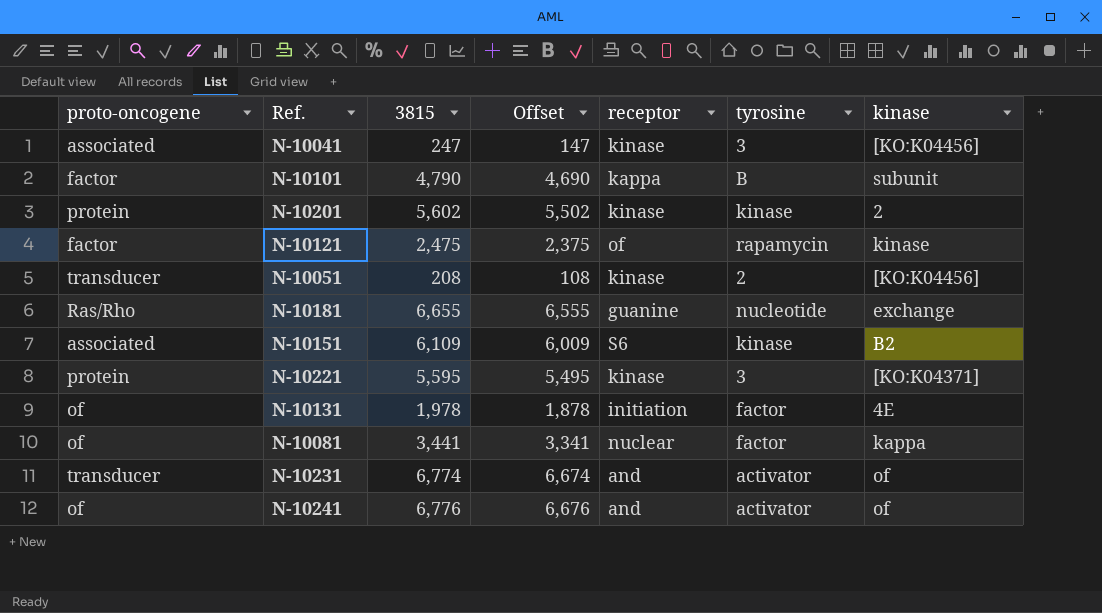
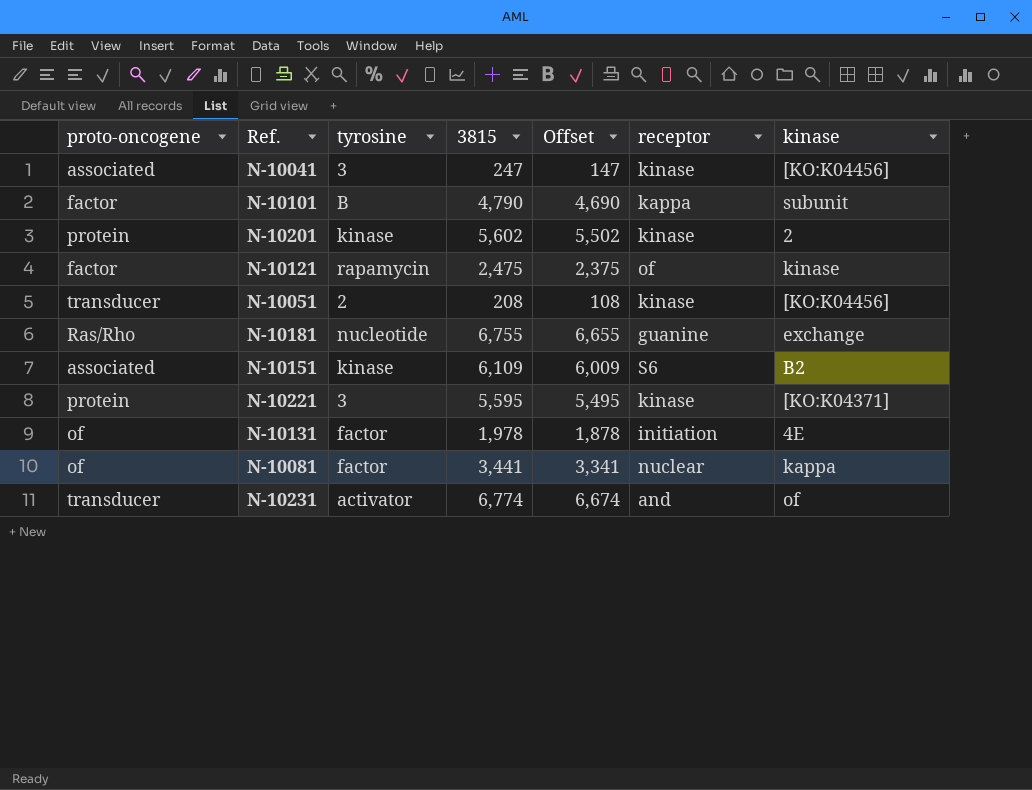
column tyrosine | position: 6 -> 3
row N-10241: of | 6,776 | 6,676 | and | activator | of -> none
N-10181 | 3815: 6,655 -> 6,755
N-10181 | Offset: 6,555 -> 6,655

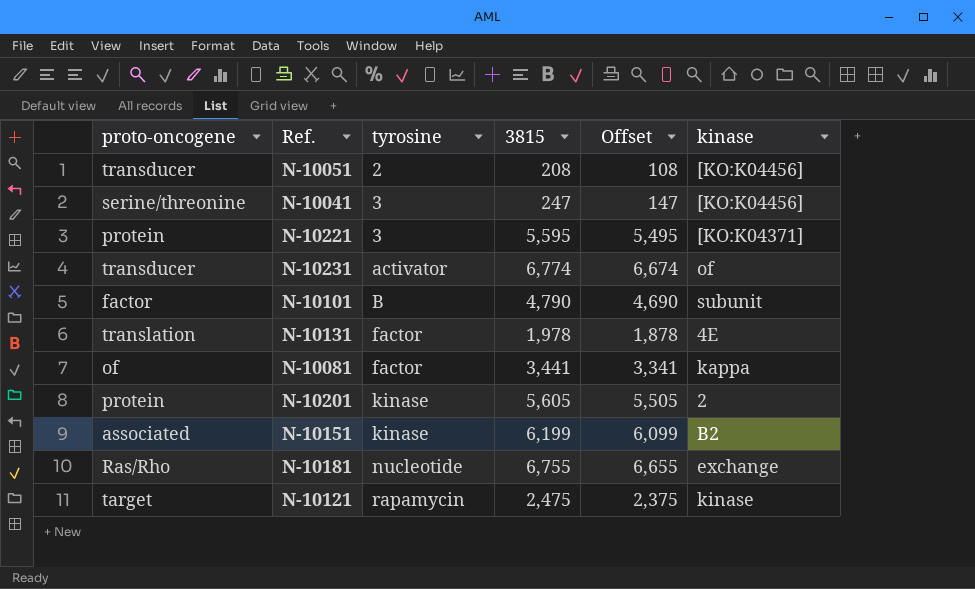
row order: none -> tyrosine ascending
column receptor | position: 6 -> none
N-10041 | proto-oncogene: associated -> serine/threonine
N-10131 | proto-oncogene: of -> translation
N-10201 | 3815: 5,602 -> 5,605
N-10201 | Offset: 5,502 -> 5,505
N-10151 | 3815: 6,109 -> 6,199
N-10151 | Offset: 6,009 -> 6,099
N-10121 | proto-oncogene: factor -> target

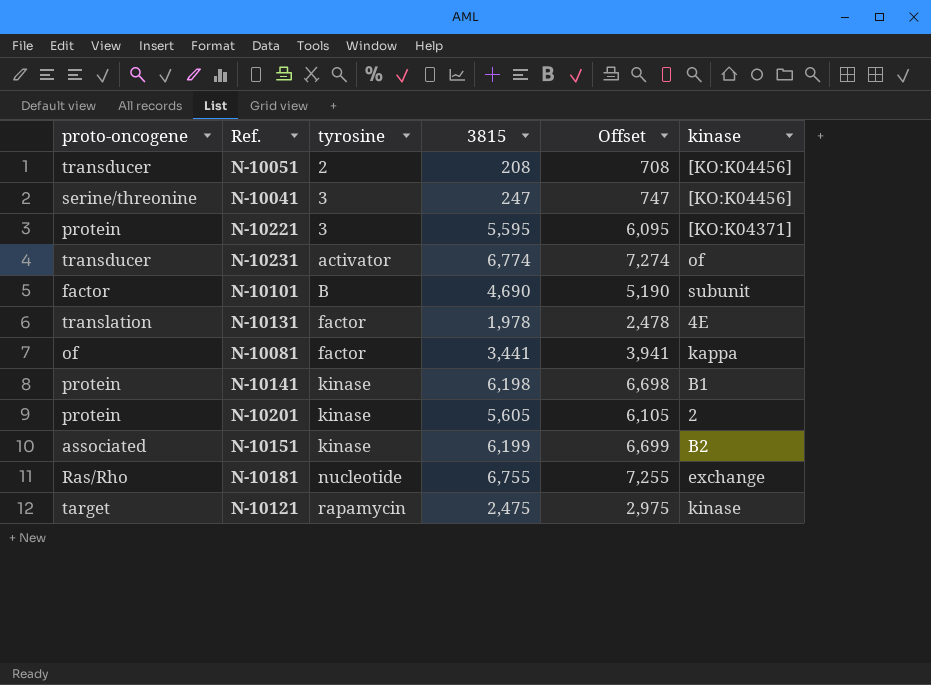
column Offset | formula: [3815] - 100 -> [3815] + 500
N-10101 | 3815: 4,790 -> 4,690
row N-10141: none -> protein | kinase | 6,198 | 6,698 | B1

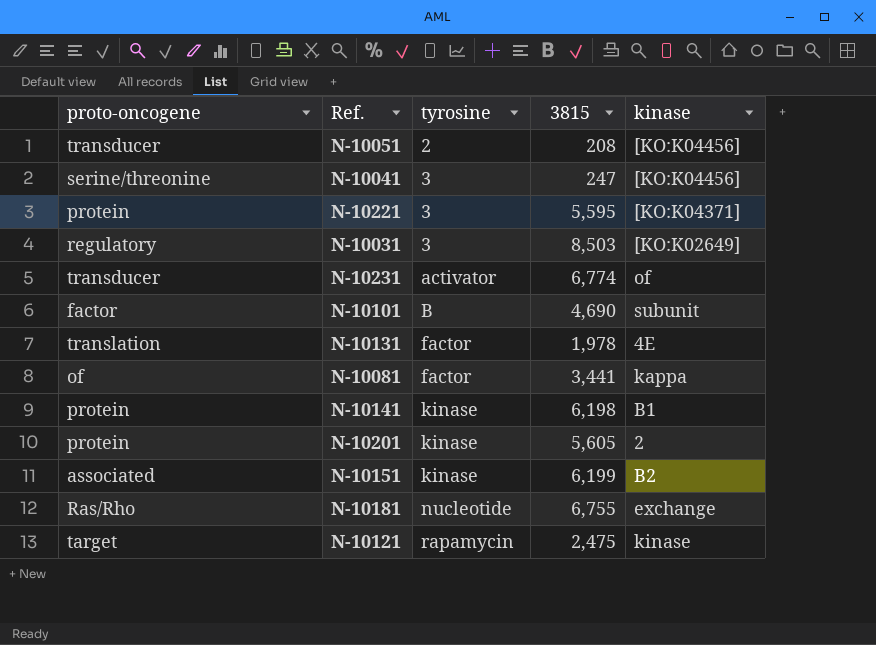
column Offset | formula: [3815] + 500 -> none
row N-10031: none -> regulatory | 3 | 8,503 | [KO:K02649]

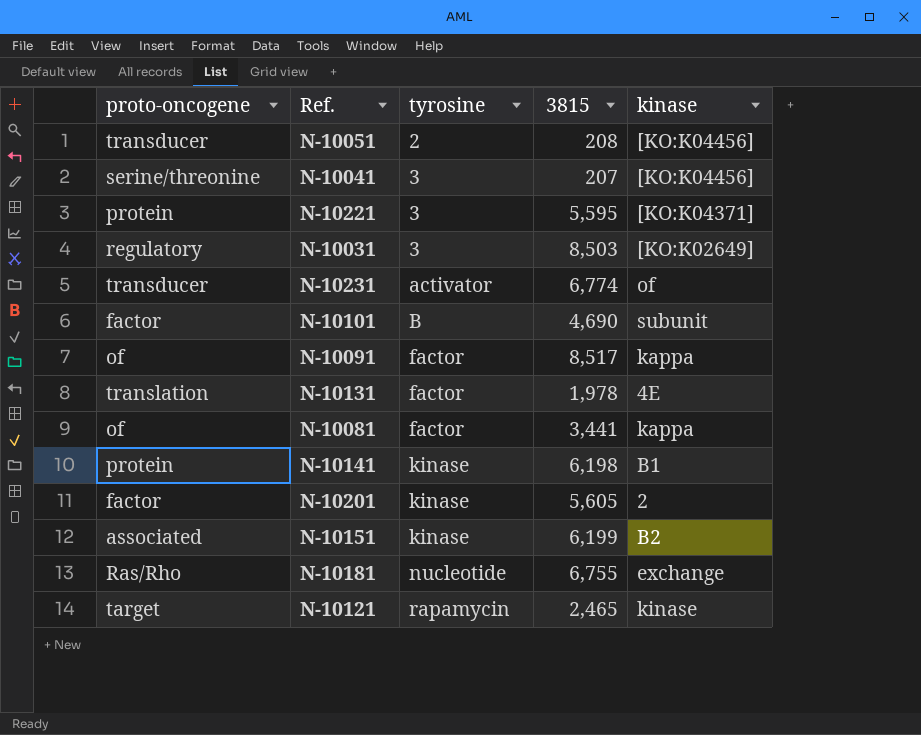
N-10041 | 3815: 247 -> 207
row N-10091: none -> of | factor | 8,517 | kappa
N-10201 | proto-oncogene: protein -> factor
N-10121 | 3815: 2,475 -> 2,465

